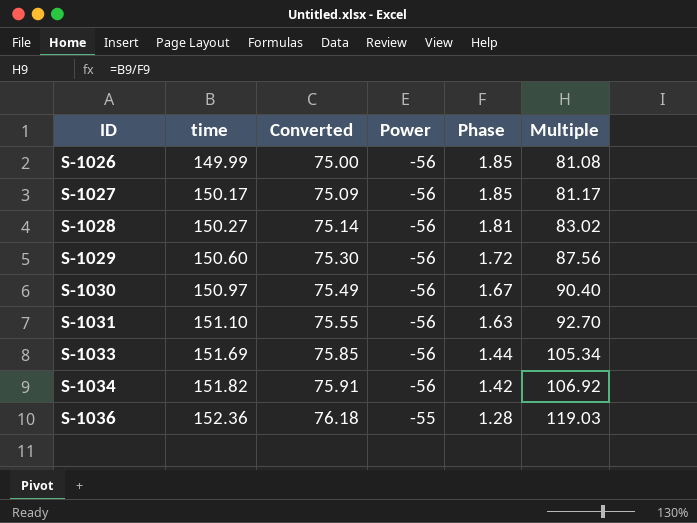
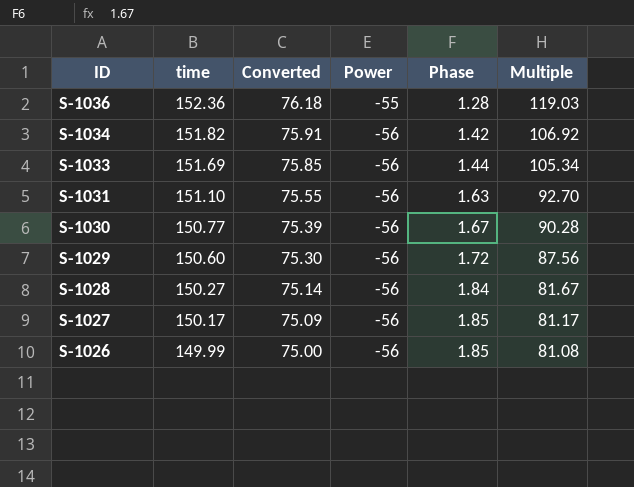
row order: ID ascending -> ID descending
S-1030 | time: 150.97 -> 150.77
S-1030 | Converted: 75.49 -> 75.39
S-1030 | Multiple: 90.40 -> 90.28
S-1028 | Phase: 1.81 -> 1.84
S-1028 | Multiple: 83.02 -> 81.67

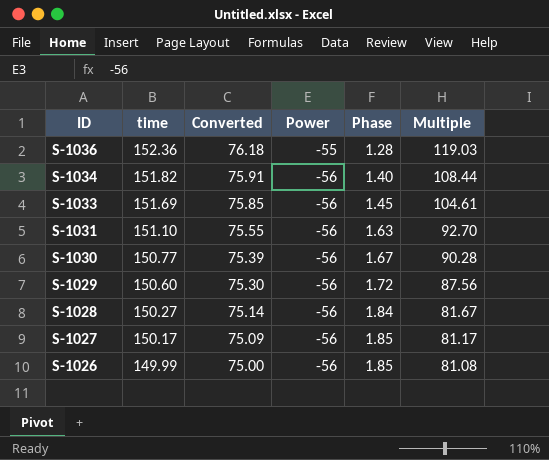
S-1034 | Phase: 1.42 -> 1.40
S-1034 | Multiple: 106.92 -> 108.44
S-1033 | Phase: 1.44 -> 1.45
S-1033 | Multiple: 105.34 -> 104.61

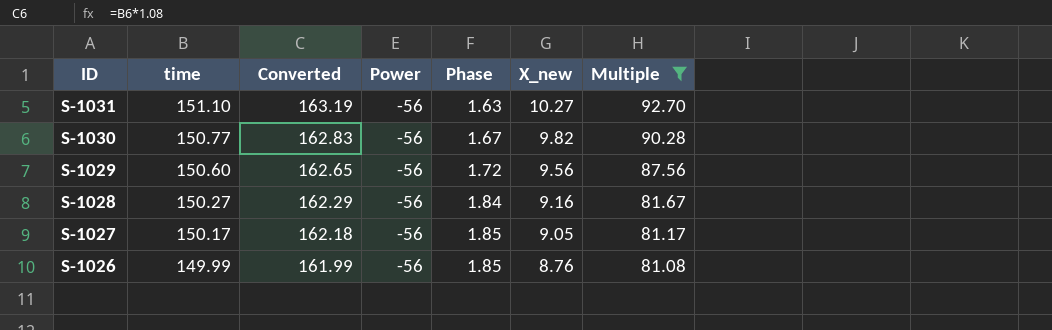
filter: none -> Multiple <= 92.70
column Converted | formula: [time] * 0.5 -> [time] * 1.08
column X_new | position: none -> 6

